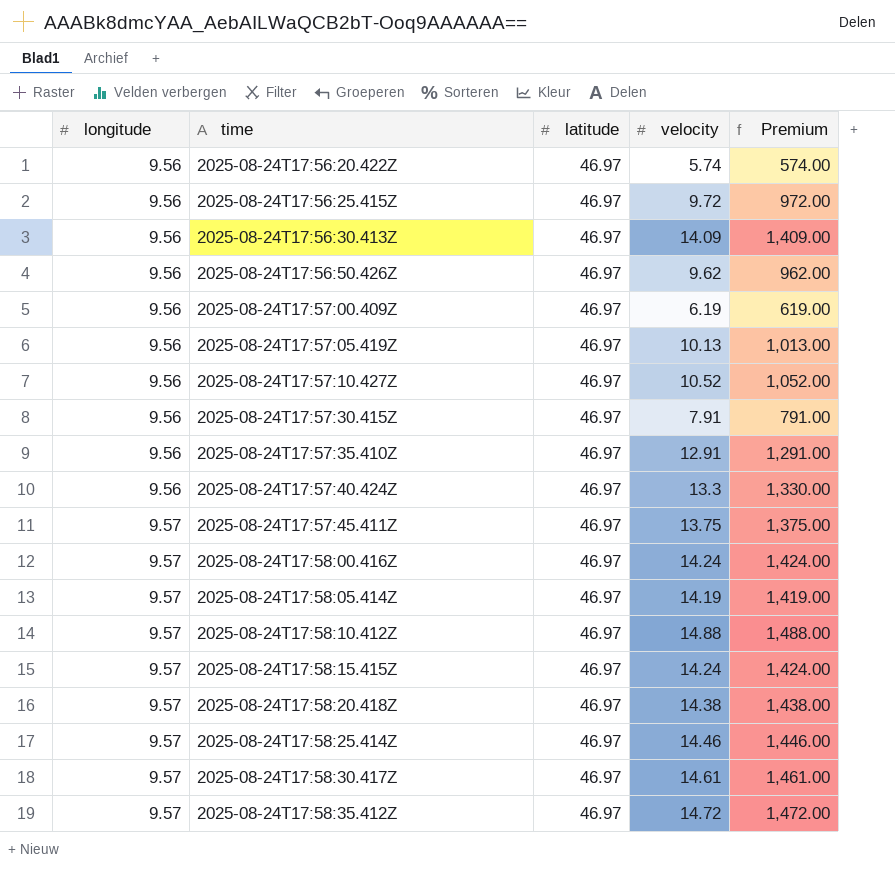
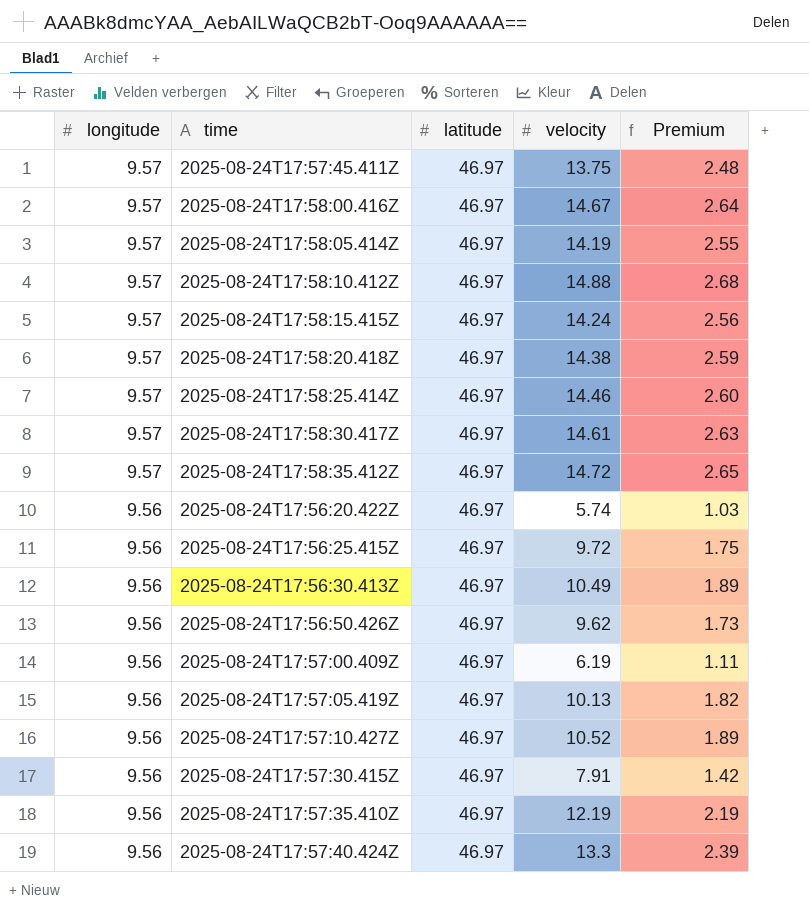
row order: longitude ascending -> longitude descending
column Premium | formula: [velocity] * 100 -> [velocity] * 0.18
2025-08-24T17:58:00.416Z | velocity: 14.24 -> 14.67
2025-08-24T17:56:30.413Z | velocity: 14.09 -> 10.49
2025-08-24T17:57:35.410Z | velocity: 12.91 -> 12.19

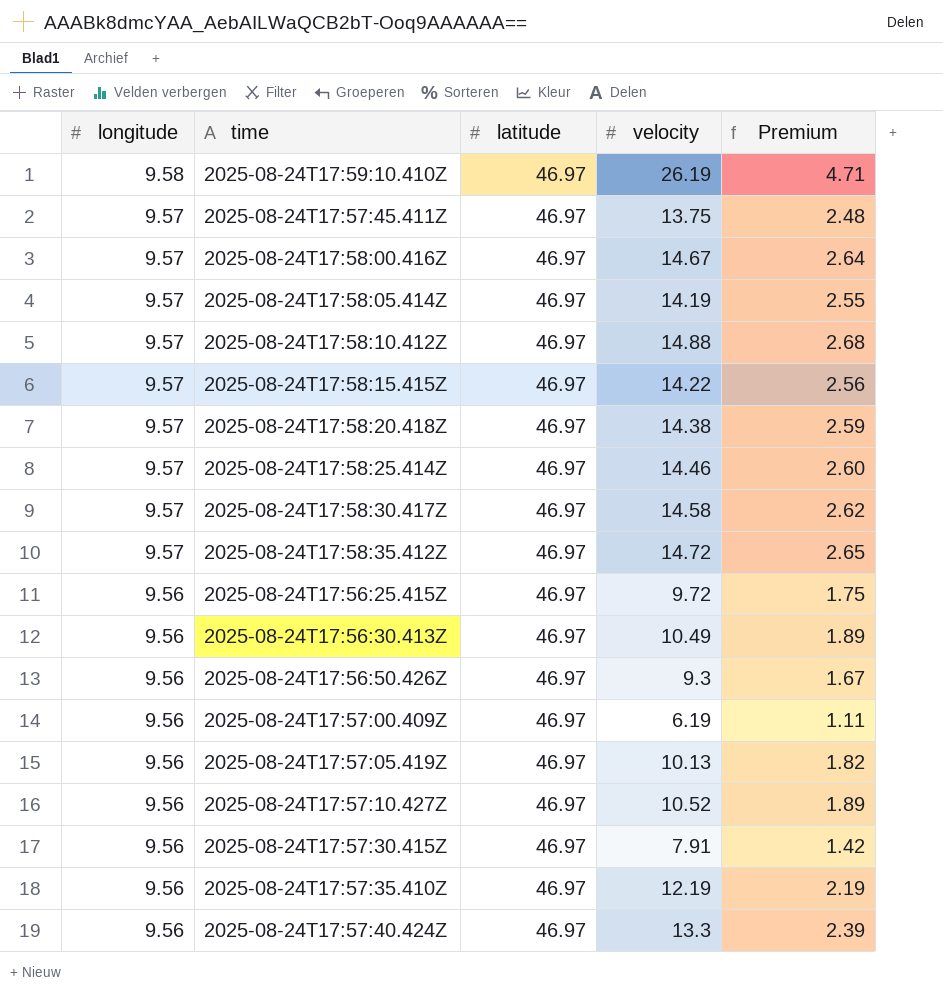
row 2025-08-24T17:56:20.422Z: 9.56 | 46.97 | 5.74 | 1.03 -> none
row 2025-08-24T17:59:10.410Z: none -> 9.58 | 46.97 | 26.19 | 4.71
2025-08-24T17:58:15.415Z | velocity: 14.24 -> 14.22
2025-08-24T17:58:30.417Z | velocity: 14.61 -> 14.58
2025-08-24T17:58:30.417Z | Premium: 2.63 -> 2.62
2025-08-24T17:56:50.426Z | velocity: 9.62 -> 9.3
2025-08-24T17:56:50.426Z | Premium: 1.73 -> 1.67

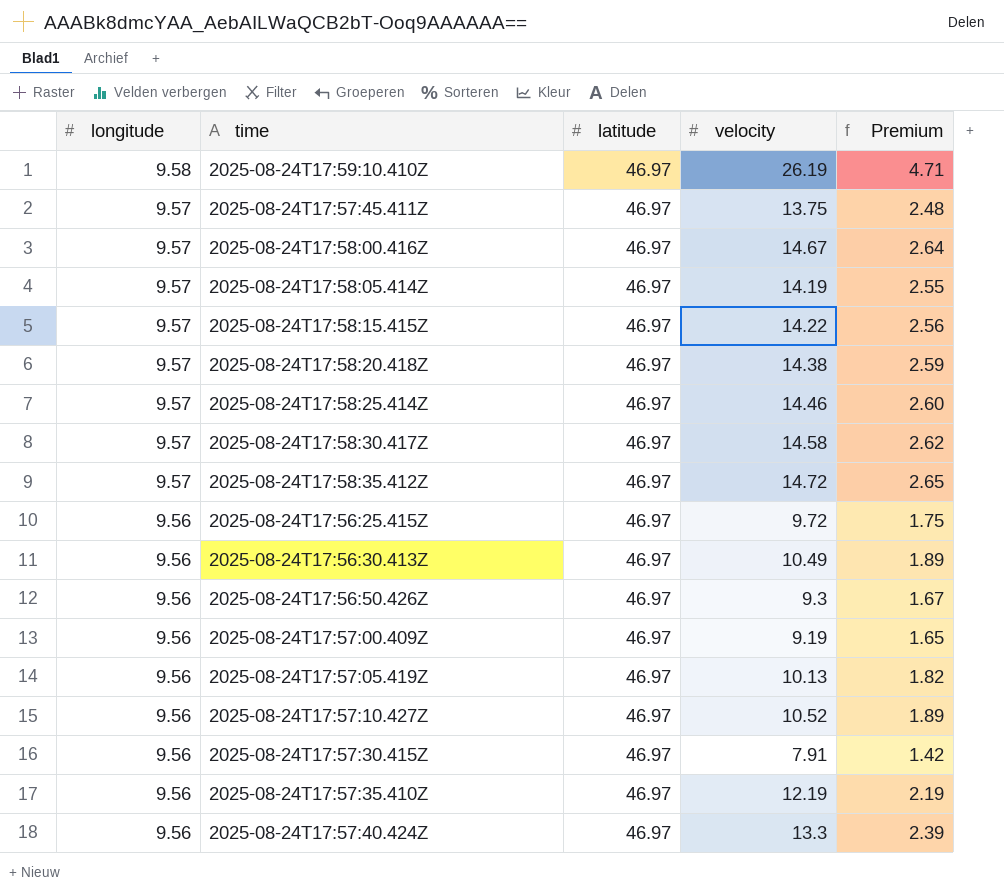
row 2025-08-24T17:58:10.412Z: 9.57 | 46.97 | 14.88 | 2.68 -> none
2025-08-24T17:57:00.409Z | velocity: 6.19 -> 9.19
2025-08-24T17:57:00.409Z | Premium: 1.11 -> 1.65

